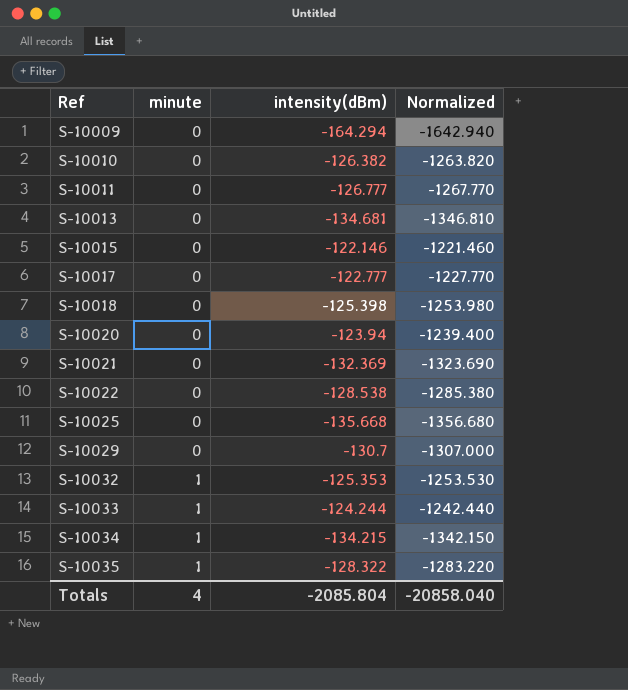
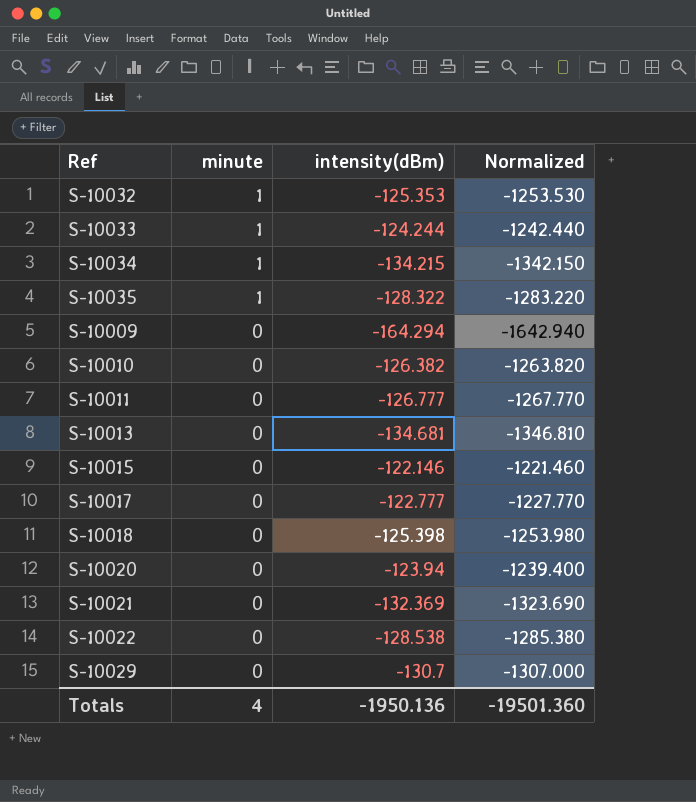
row order: Ref ascending -> minute descending
row S-10025: 0 | -135.668 | -1356.680 -> none
Totals | intensity(dBm): -2085.804 -> -1950.136
Totals | Normalized: -20858.040 -> -19501.360

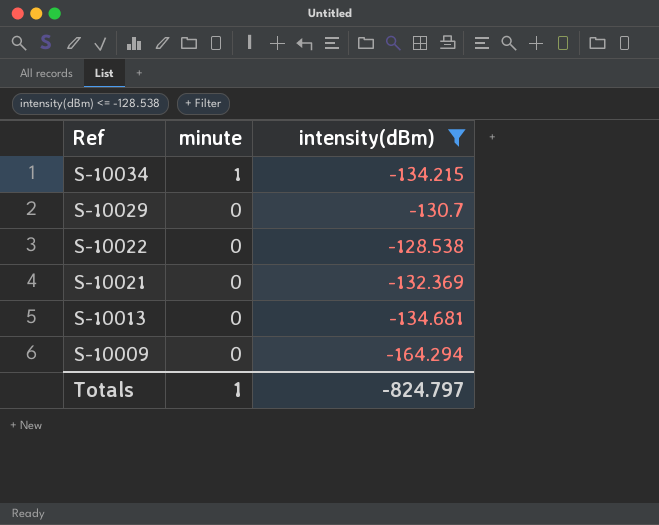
filter: none -> intensity(dBm) <= -128.538
row order: minute descending -> Ref descending
column Normalized | formula: [intensity(dBm)] * 10 -> none
Totals | minute: 4 -> 1
Totals | intensity(dBm): -1950.136 -> -824.797

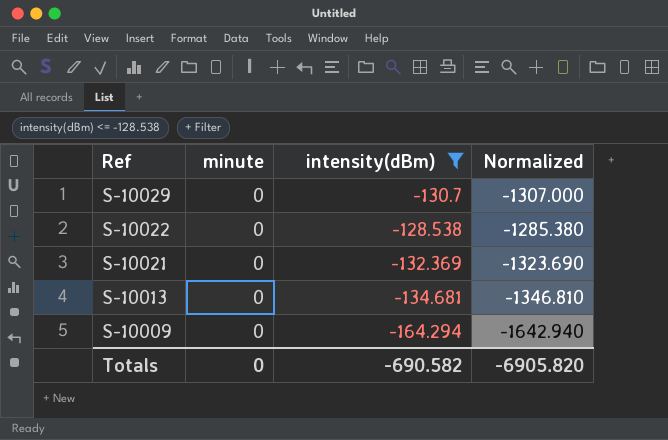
column Normalized | formula: none -> [intensity(dBm)] * 10
row S-10034: 1 | -134.215 -> none
Totals | minute: 1 -> 0
Totals | intensity(dBm): -824.797 -> -690.582

